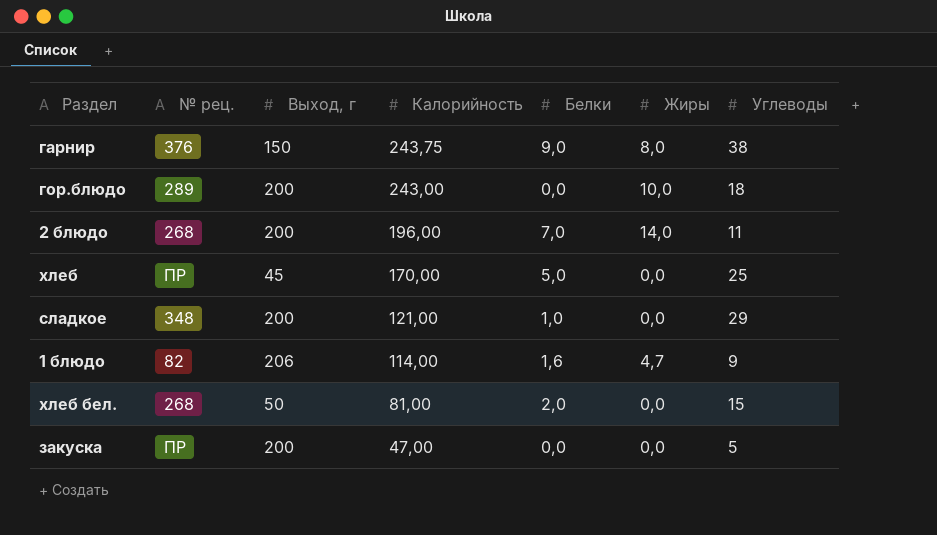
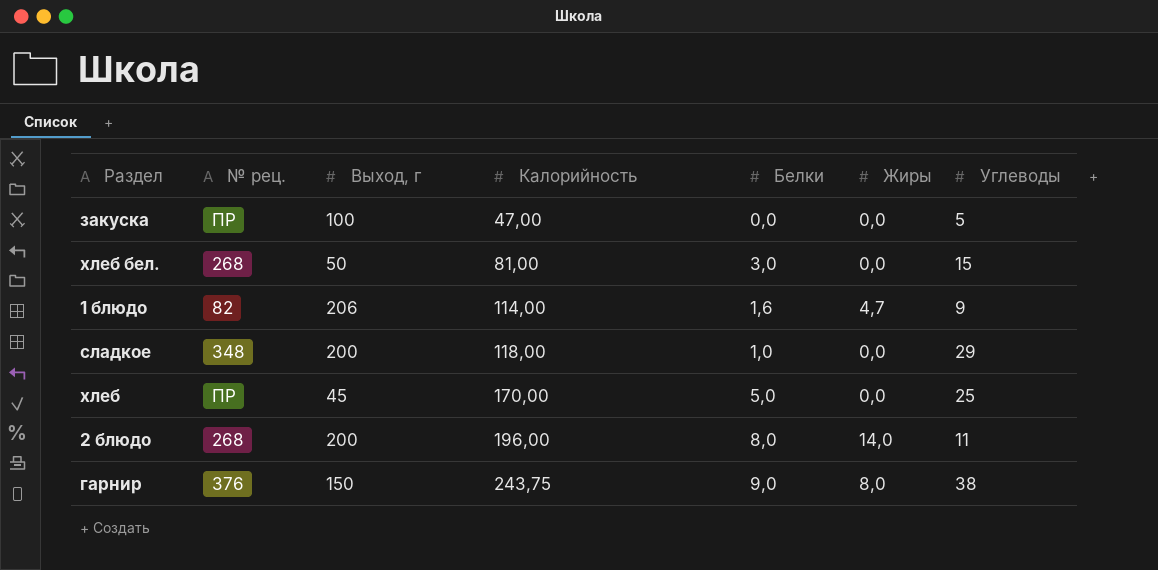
row order: Калорийность descending -> Калорийность ascending
row гор.блюдо: 289 | 200 | 243,00 | 0,0 | 10,0 | 18 -> none
закуска | Выход, г: 200 -> 100
хлеб бел. | Белки: 2,0 -> 3,0
сладкое | Калорийность: 121,00 -> 118,00
2 блюдо | Белки: 7,0 -> 8,0

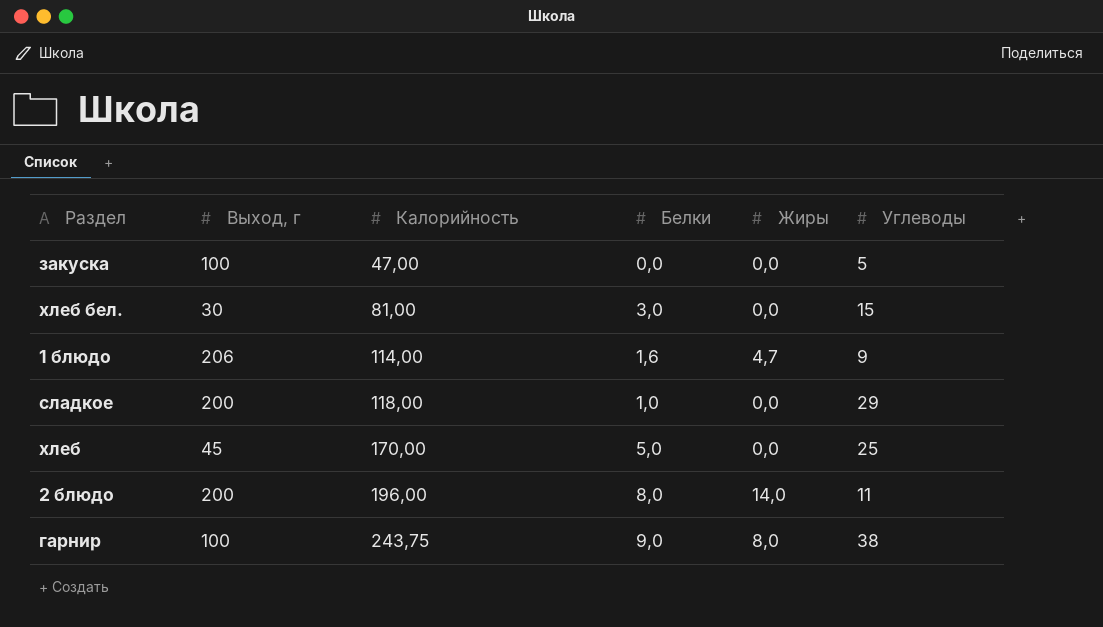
column № рец. | position: 2 -> none
хлеб бел. | Выход, г: 50 -> 30
гарнир | Выход, г: 150 -> 100

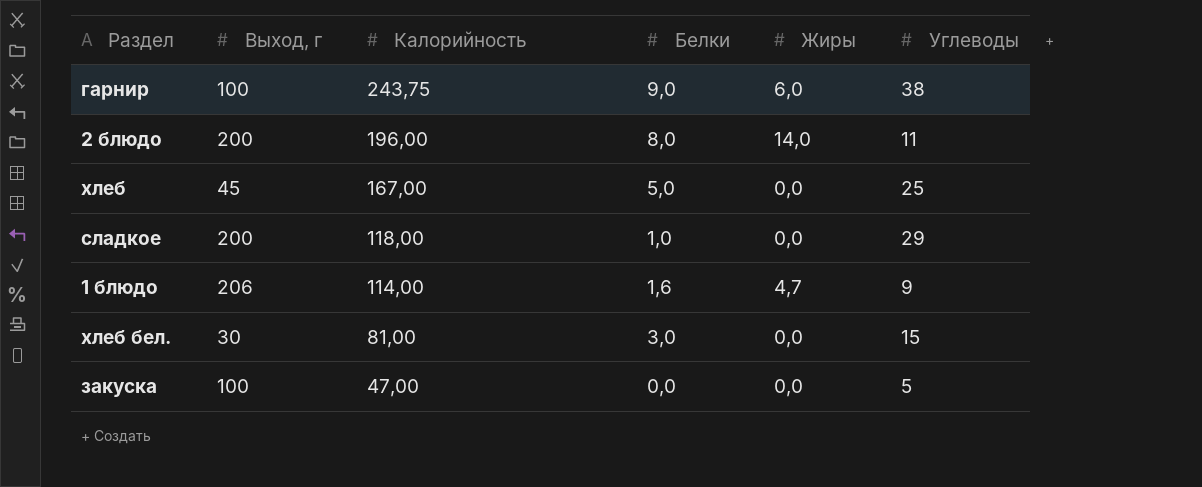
row order: Калорийность ascending -> Калорийность descending
гарнир | Жиры: 8,0 -> 6,0
хлеб | Калорийность: 170,00 -> 167,00

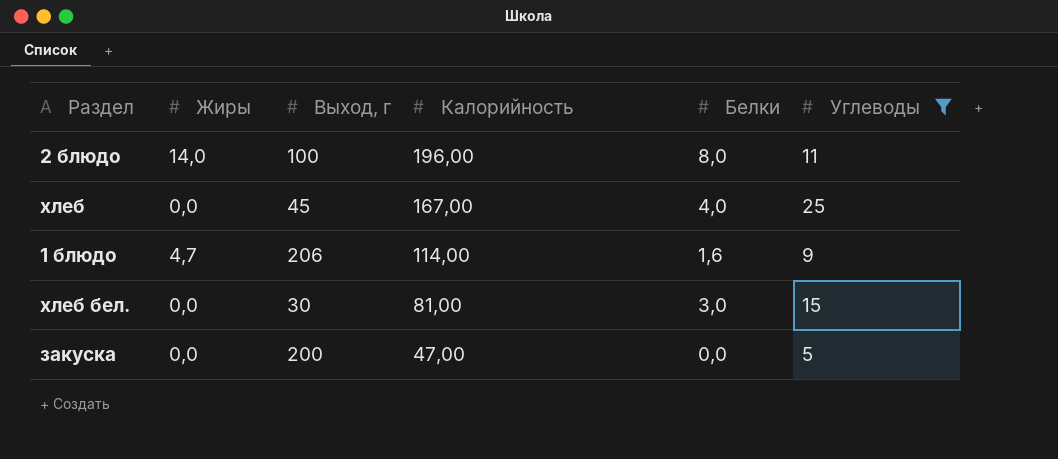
filter: none -> Углеводы <= 25
column Жиры | position: 5 -> 2
2 блюдо | Выход, г: 200 -> 100
хлеб | Белки: 5,0 -> 4,0
закуска | Выход, г: 100 -> 200

